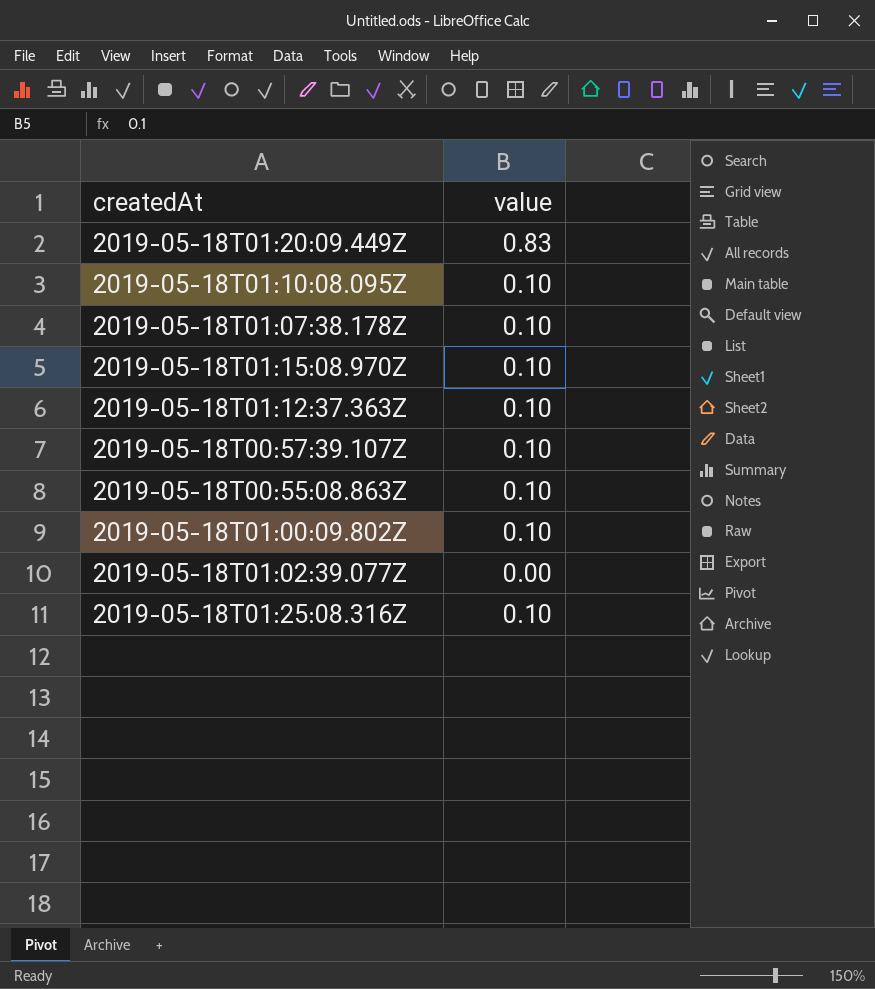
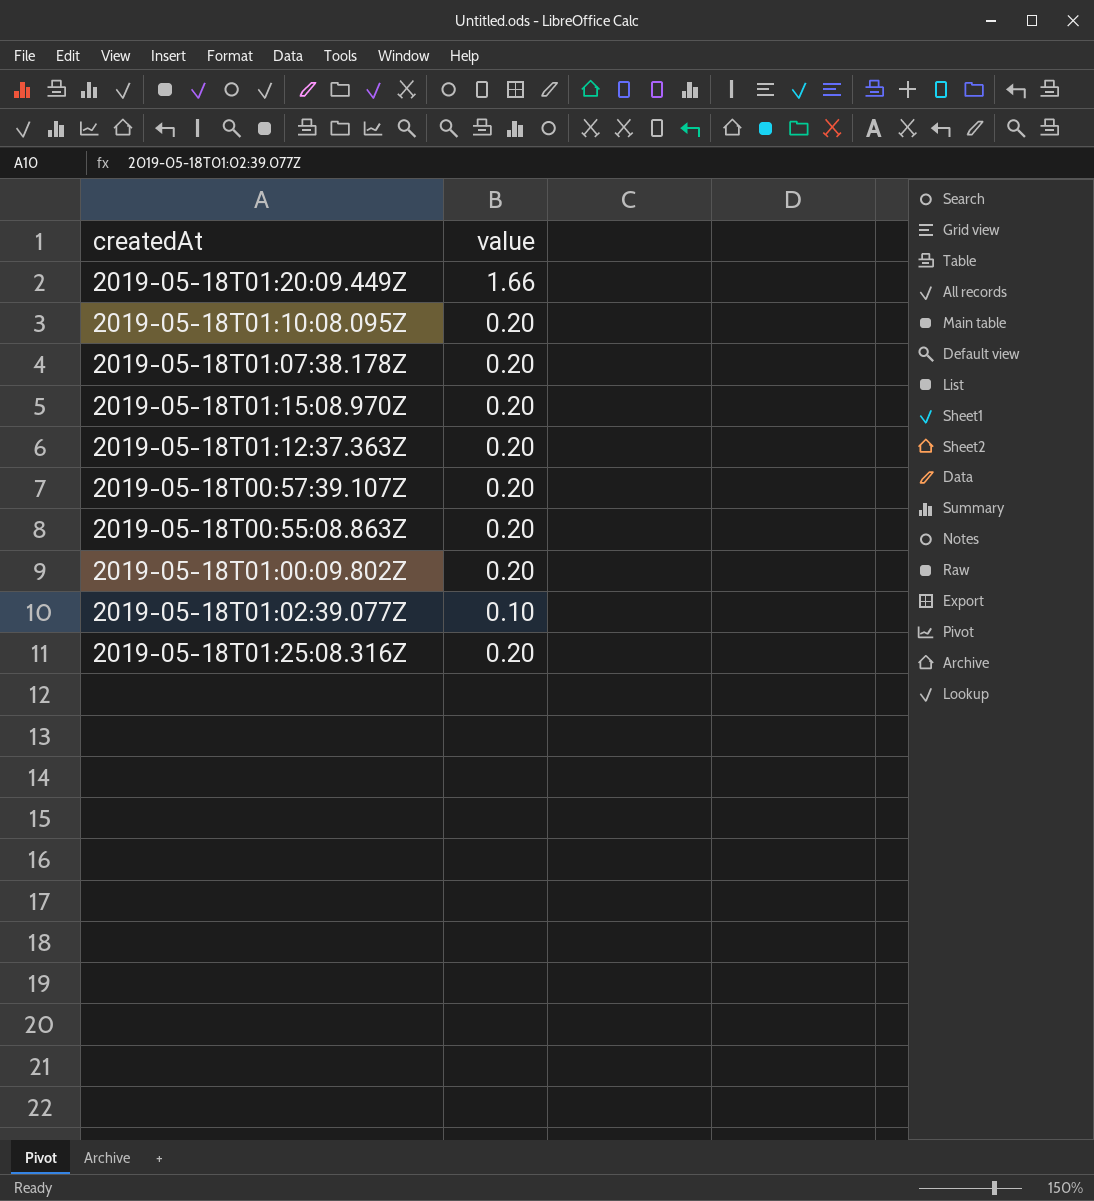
2019-05-18T01:20:09.449Z | value: 0.83 -> 1.66
2019-05-18T01:10:08.095Z | value: 0.10 -> 0.20
2019-05-18T01:07:38.178Z | value: 0.10 -> 0.20
2019-05-18T01:15:08.970Z | value: 0.10 -> 0.20
2019-05-18T01:12:37.363Z | value: 0.10 -> 0.20
2019-05-18T00:57:39.107Z | value: 0.10 -> 0.20
2019-05-18T00:55:08.863Z | value: 0.10 -> 0.20
2019-05-18T01:00:09.802Z | value: 0.10 -> 0.20
2019-05-18T01:02:39.077Z | value: 0.00 -> 0.10
2019-05-18T01:25:08.316Z | value: 0.10 -> 0.20

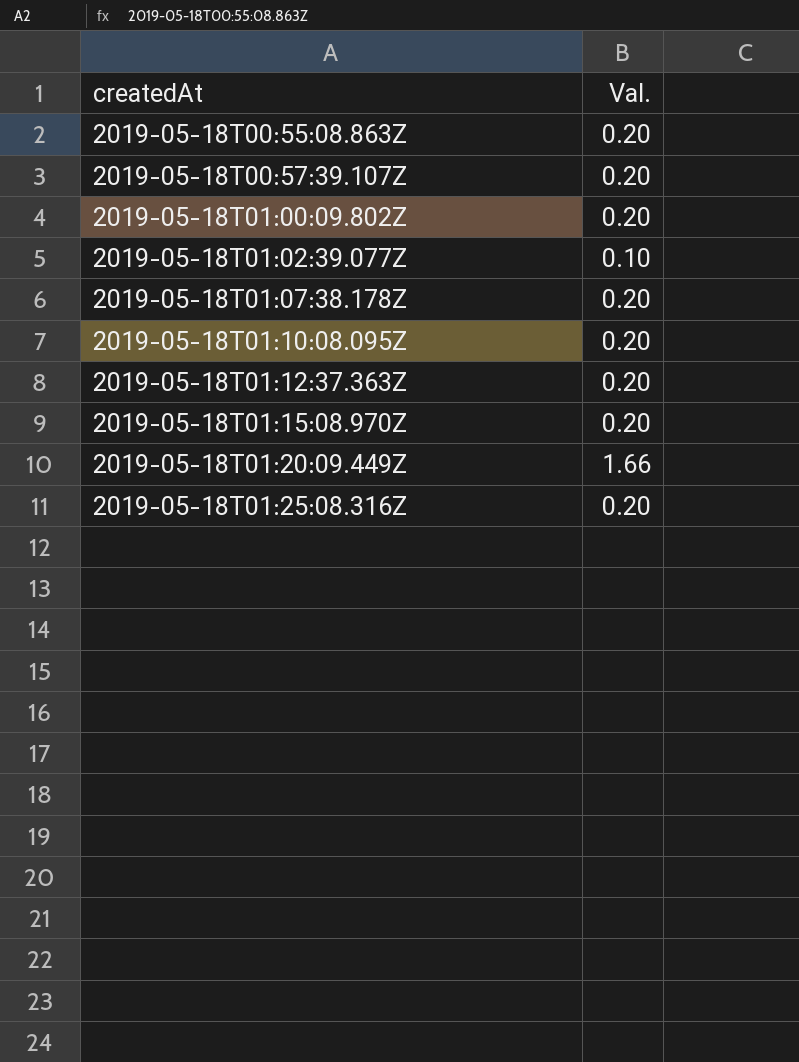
row order: none -> createdAt ascending
column name: value -> Val.

